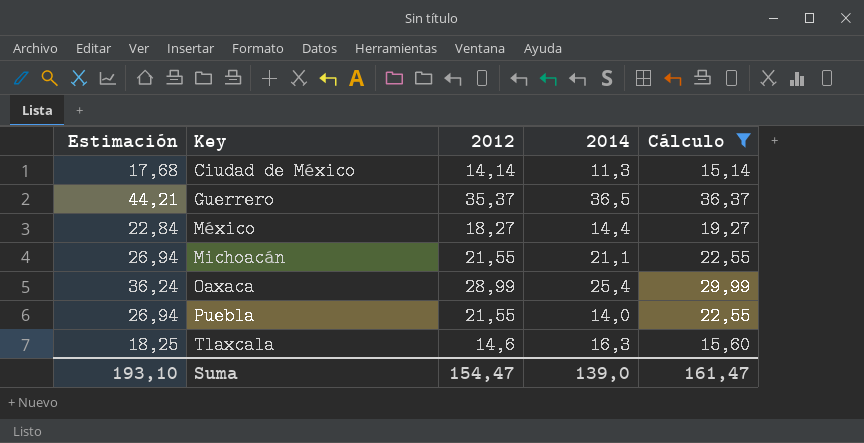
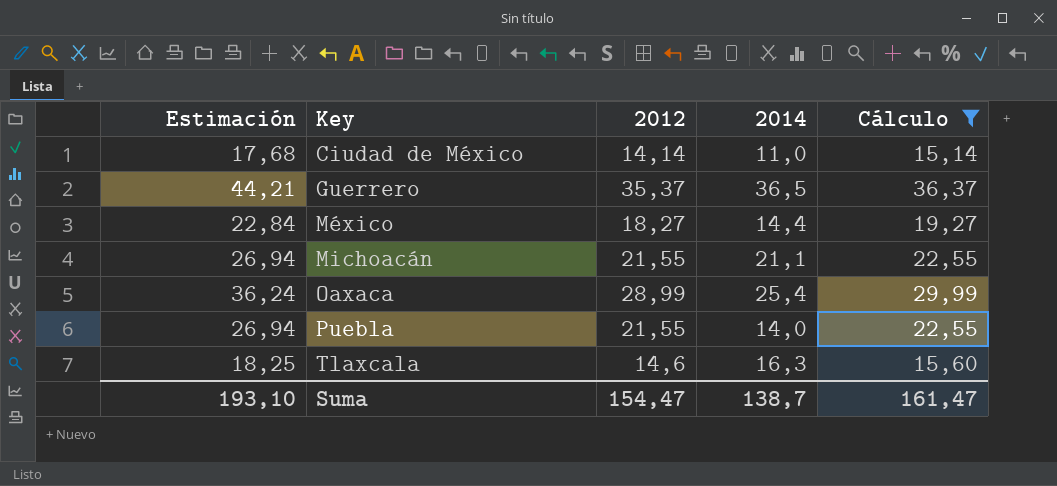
Ciudad de México | 2014: 11,3 -> 11,0
Suma | 2014: 139,0 -> 138,7

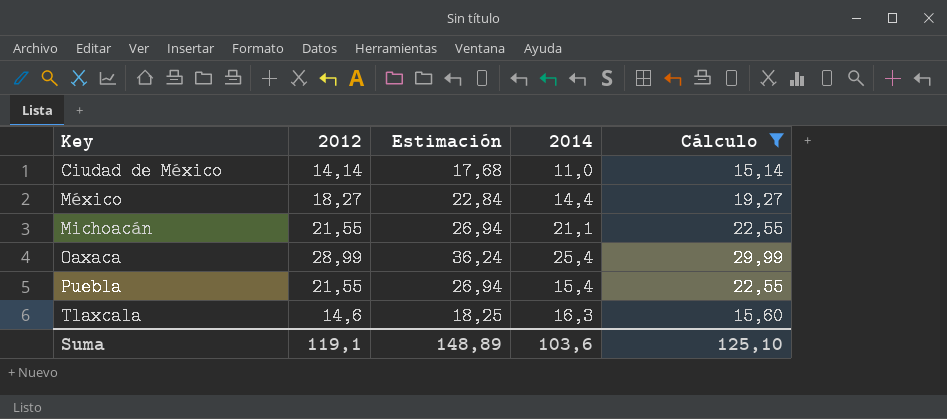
column Estimación | position: 1 -> 3
row Guerrero: 44,21 | 35,37 | 36,5 | 36,37 -> none
Puebla | 2014: 14,0 -> 15,4
Suma | 2012: 154,47 -> 119,1
Suma | Estimación: 193,10 -> 148,89
Suma | 2014: 138,7 -> 103,6
Suma | Cálculo: 161,47 -> 125,10

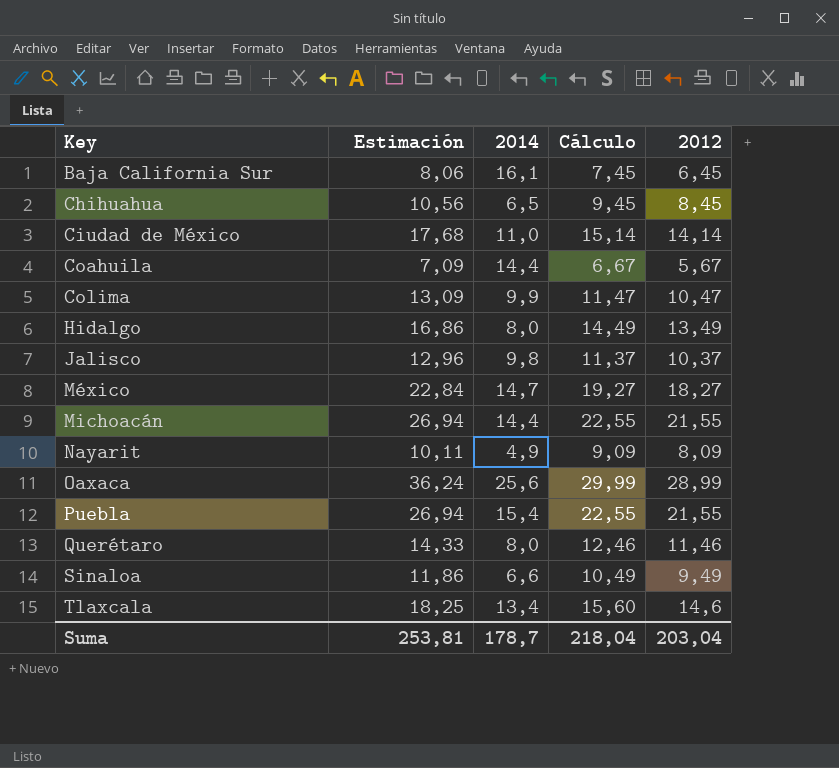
filter: Cálculo >= 15,14 -> none
column 2012 | position: 2 -> 5
México | 2014: 14,4 -> 14,7
Michoacán | 2014: 21,1 -> 14,4
Oaxaca | 2014: 25,4 -> 25,6
Tlaxcala | 2014: 16,3 -> 13,4
Suma | Estimación: 148,89 -> 253,81
Suma | 2014: 103,6 -> 178,7
Suma | Cálculo: 125,10 -> 218,04
Suma | 2012: 119,1 -> 203,04

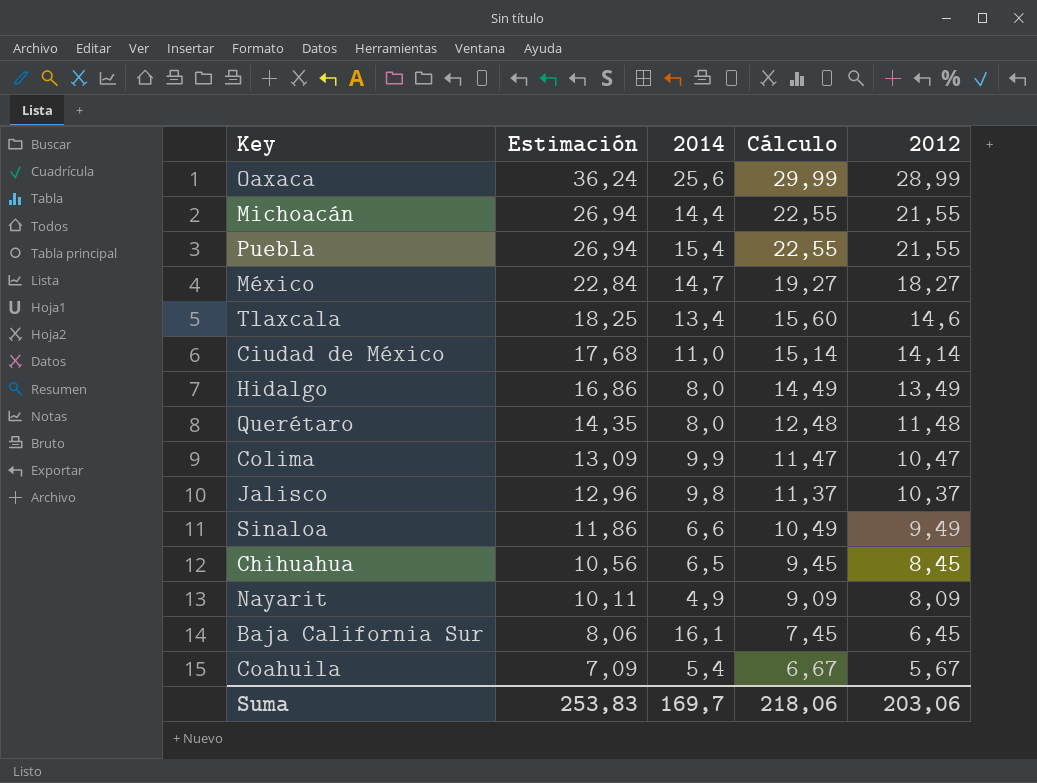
row order: Key ascending -> Estimación descending
Querétaro | Estimación: 14,33 -> 14,35
Querétaro | Cálculo: 12,46 -> 12,48
Querétaro | 2012: 11,46 -> 11,48
Coahuila | 2014: 14,4 -> 5,4
Suma | Estimación: 253,81 -> 253,83
Suma | 2014: 178,7 -> 169,7
Suma | Cálculo: 218,04 -> 218,06
Suma | 2012: 203,04 -> 203,06

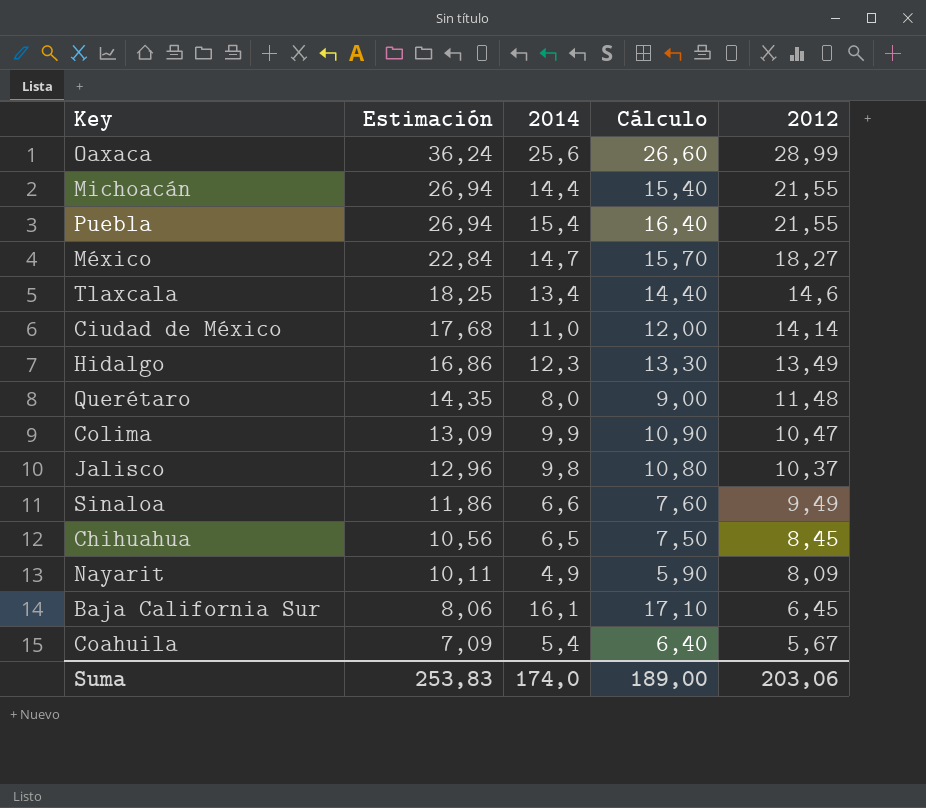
column Cálculo | formula: [2012] + 1 -> [2014] + 1
Hidalgo | 2014: 8,0 -> 12,3
Suma | 2014: 169,7 -> 174,0
Suma | Cálculo: 218,06 -> 189,00

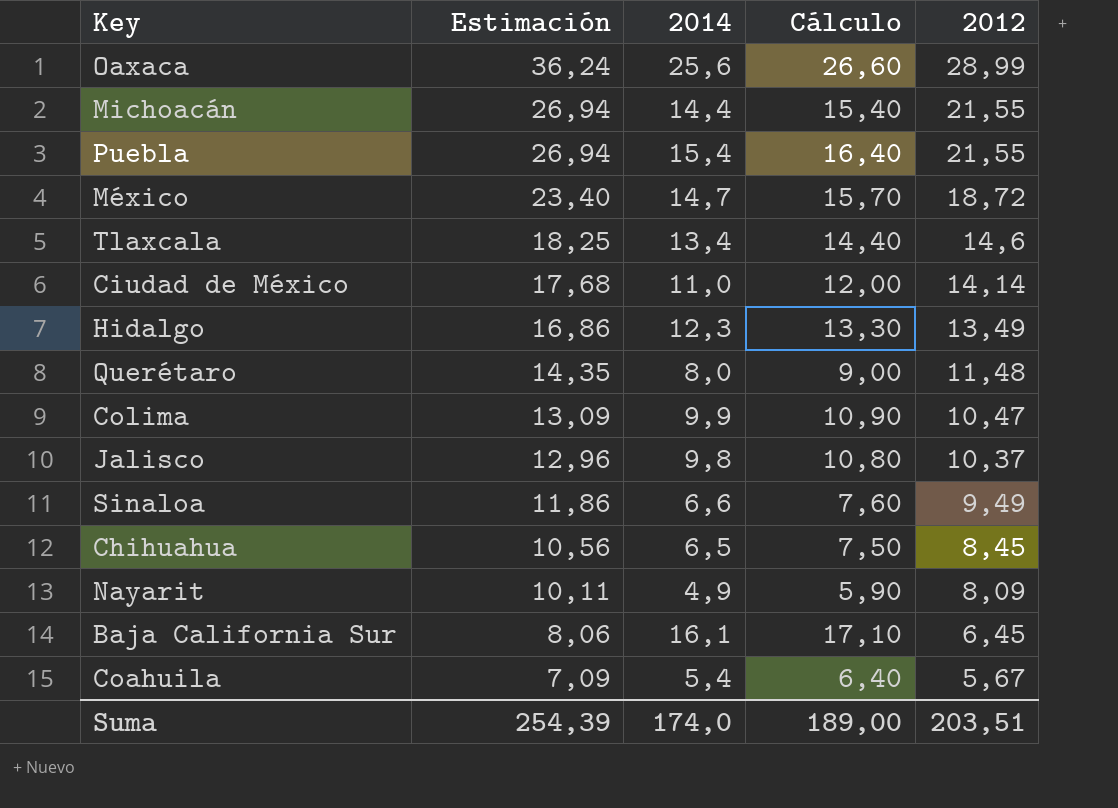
México | Estimación: 22,84 -> 23,40
México | 2012: 18,27 -> 18,72
Suma | Estimación: 253,83 -> 254,39
Suma | 2012: 203,06 -> 203,51

